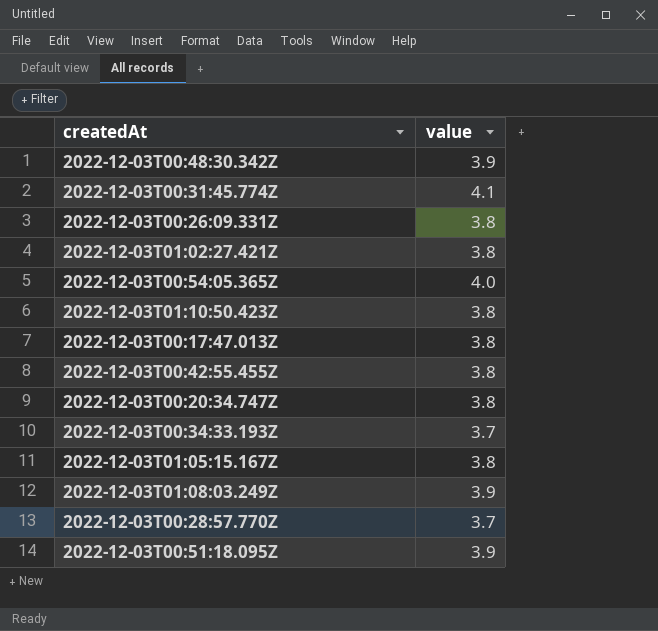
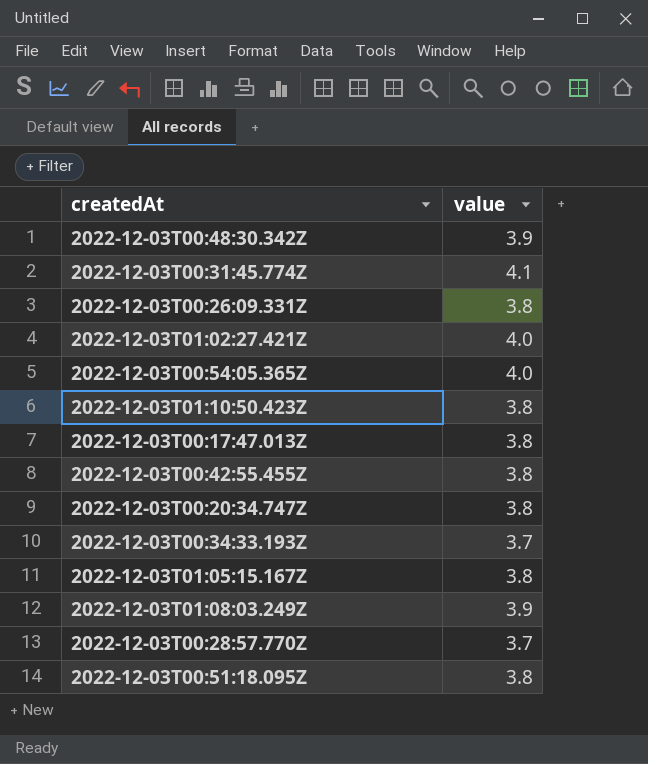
2022-12-03T01:02:27.421Z | value: 3.8 -> 4.0
2022-12-03T00:51:18.095Z | value: 3.9 -> 3.8

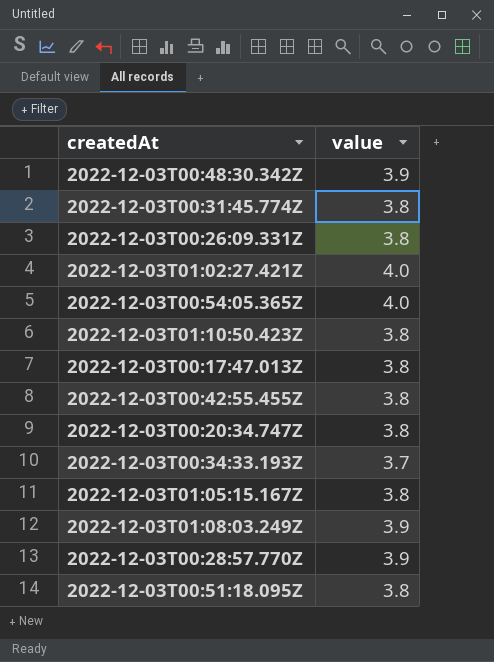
2022-12-03T00:31:45.774Z | value: 4.1 -> 3.8
2022-12-03T00:28:57.770Z | value: 3.7 -> 3.9

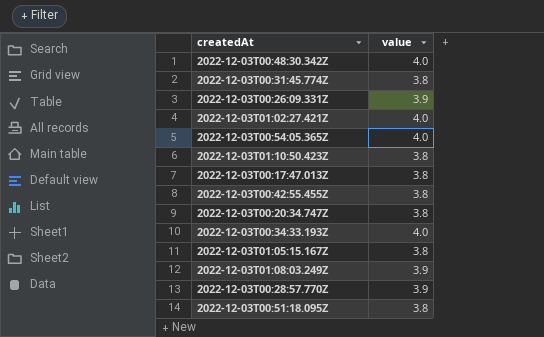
2022-12-03T00:48:30.342Z | value: 3.9 -> 4.0
2022-12-03T00:26:09.331Z | value: 3.8 -> 3.9
2022-12-03T00:34:33.193Z | value: 3.7 -> 4.0

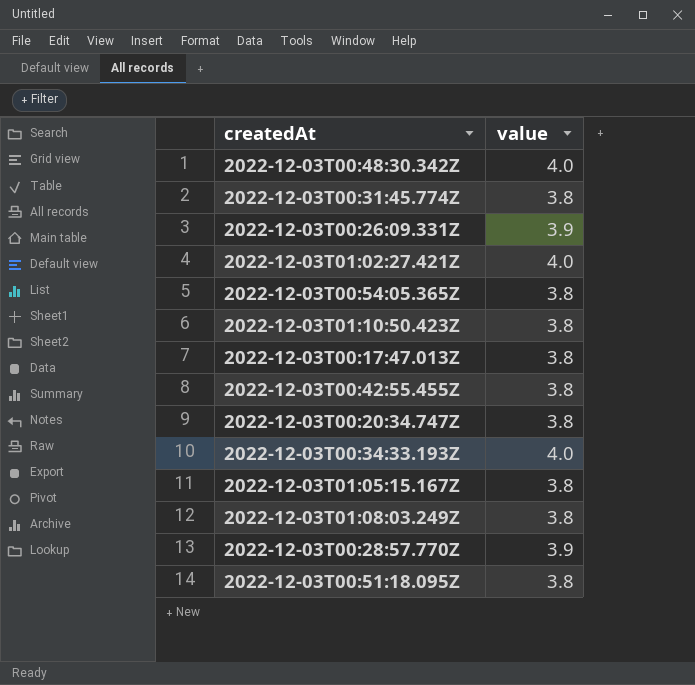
2022-12-03T00:54:05.365Z | value: 4.0 -> 3.8
2022-12-03T01:08:03.249Z | value: 3.9 -> 3.8

